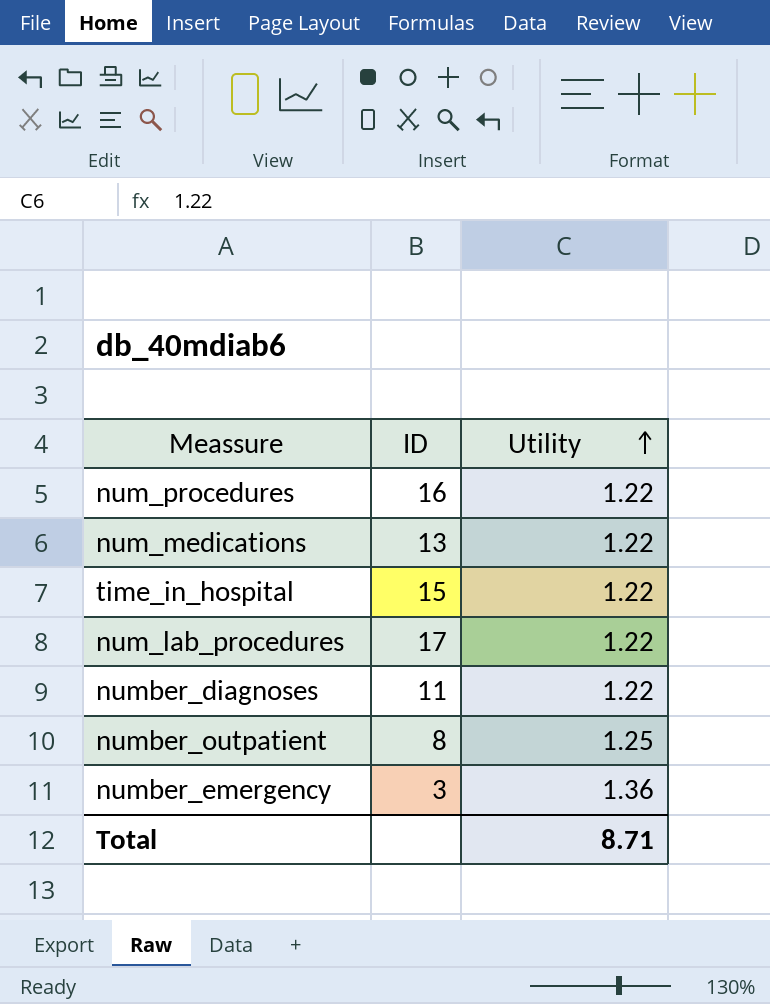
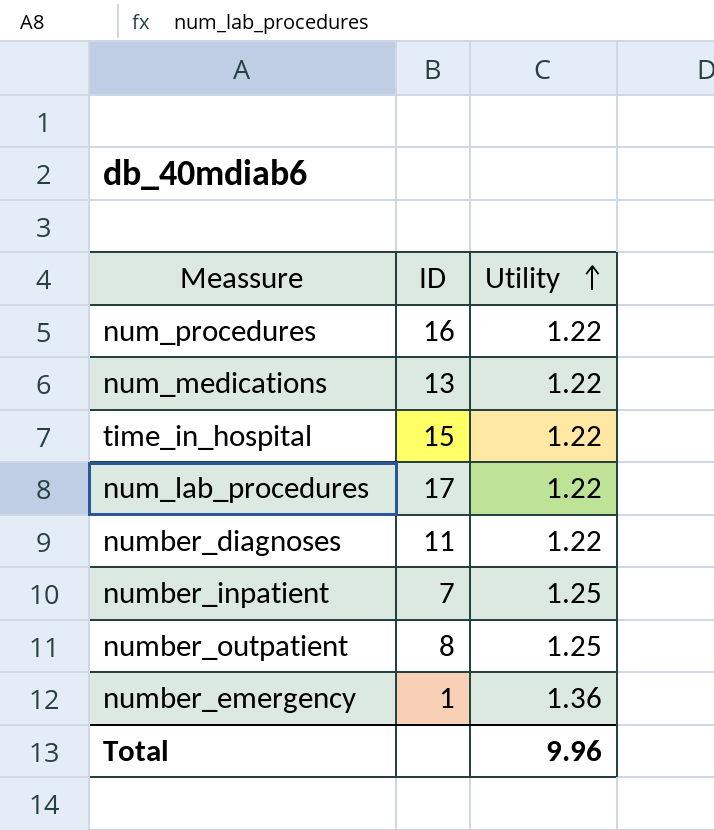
row number_inpatient: none -> 7 | 1.25
number_emergency | ID: 3 -> 1
Total | Utility: 8.71 -> 9.96

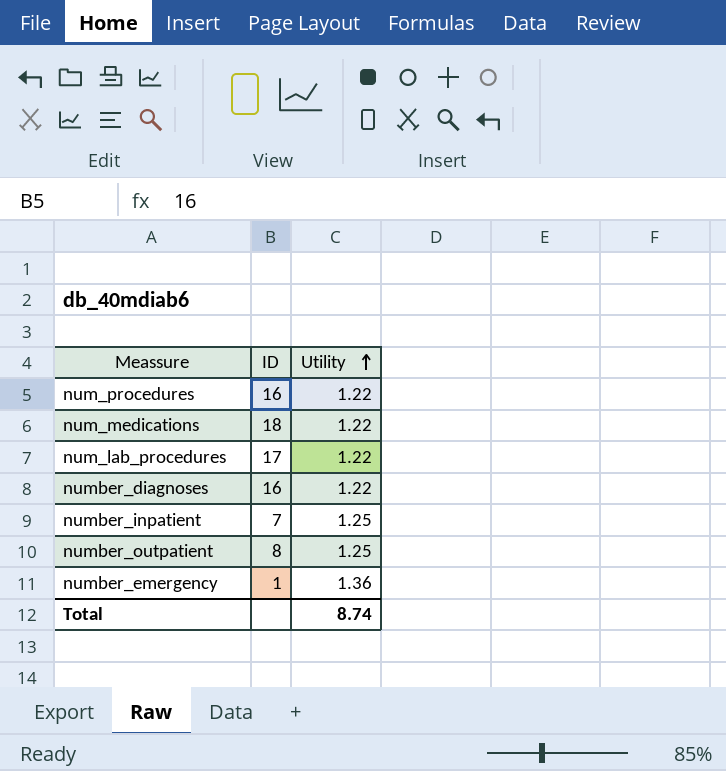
row time_in_hospital: 15 | 1.22 -> none
num_medications | ID: 13 -> 18
number_diagnoses | ID: 11 -> 16
Total | Utility: 9.96 -> 8.74

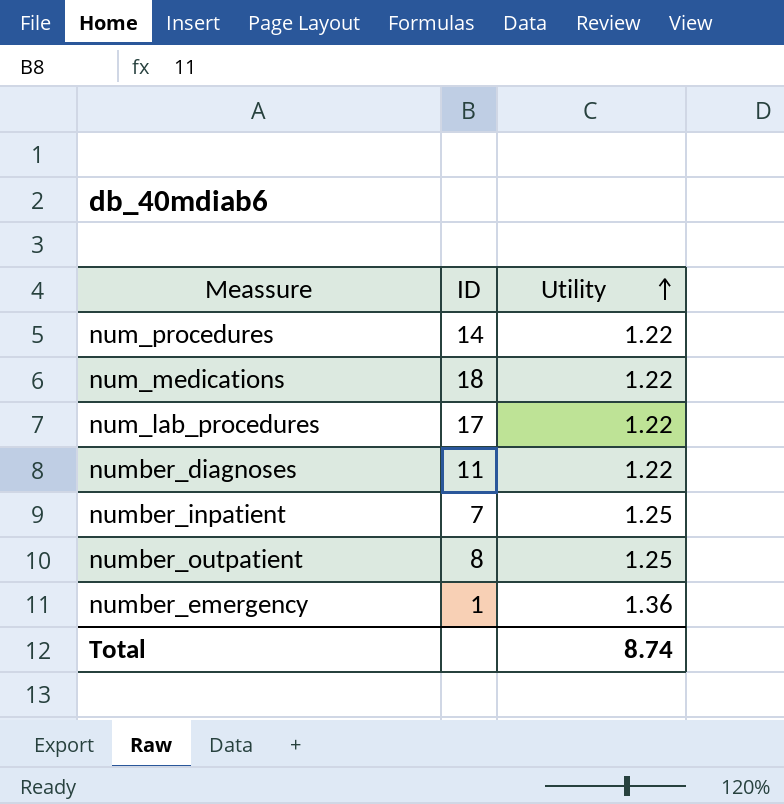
num_procedures | ID: 16 -> 14
number_diagnoses | ID: 16 -> 11

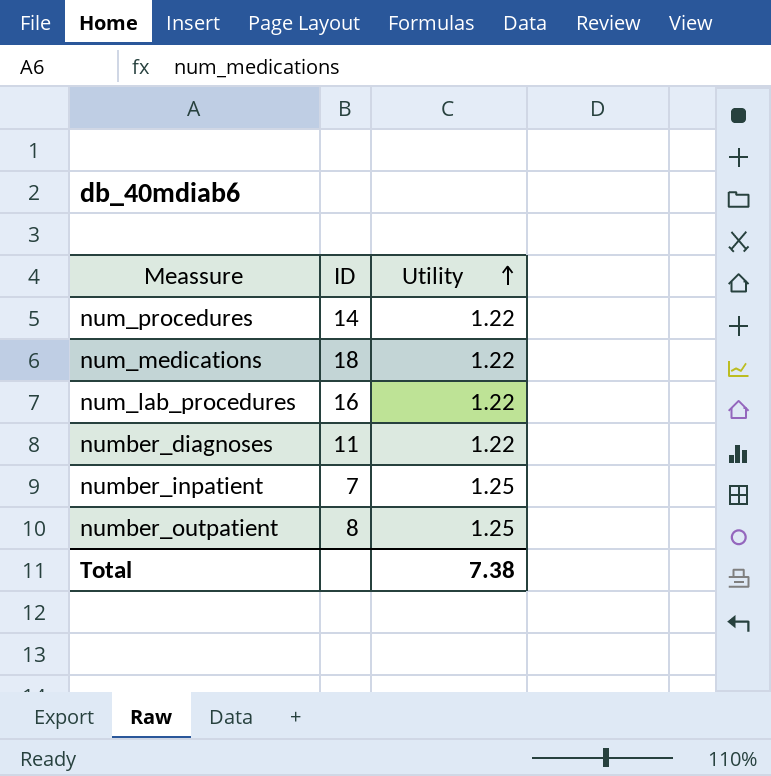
row number_emergency: 1 | 1.36 -> none
num_lab_procedures | ID: 17 -> 16
Total | Utility: 8.74 -> 7.38

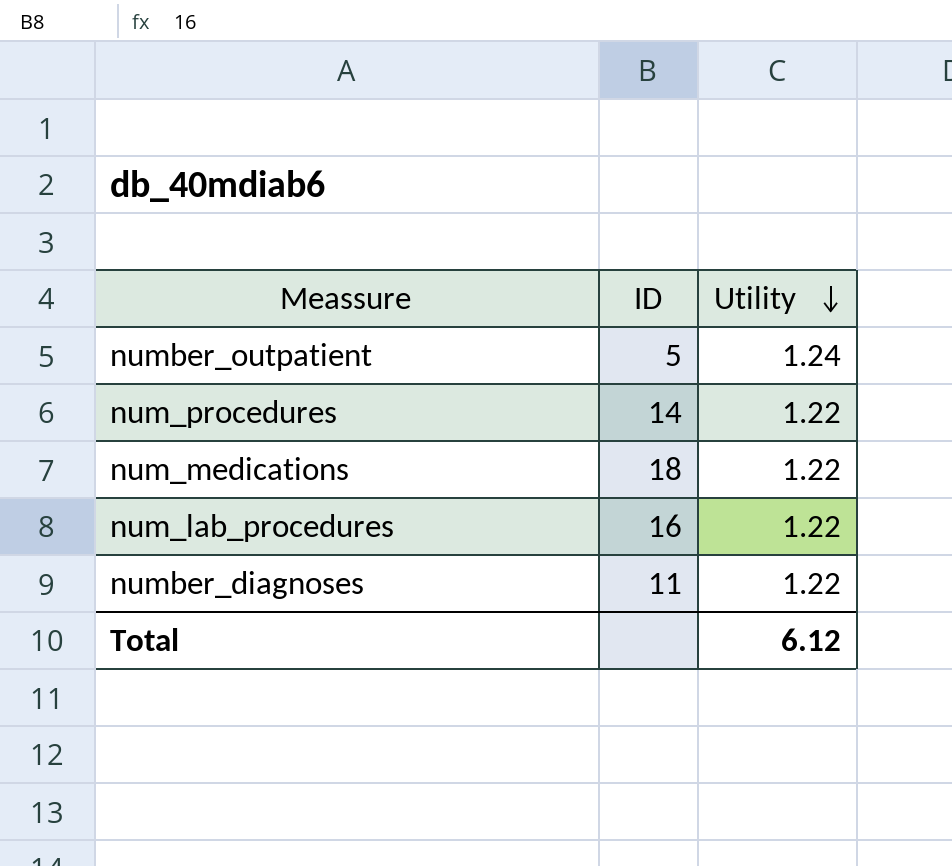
row order: Utility ascending -> Utility descending
row number_inpatient: 7 | 1.25 -> none
number_outpatient | ID: 8 -> 5
number_outpatient | Utility: 1.25 -> 1.24
Total | Utility: 7.38 -> 6.12

